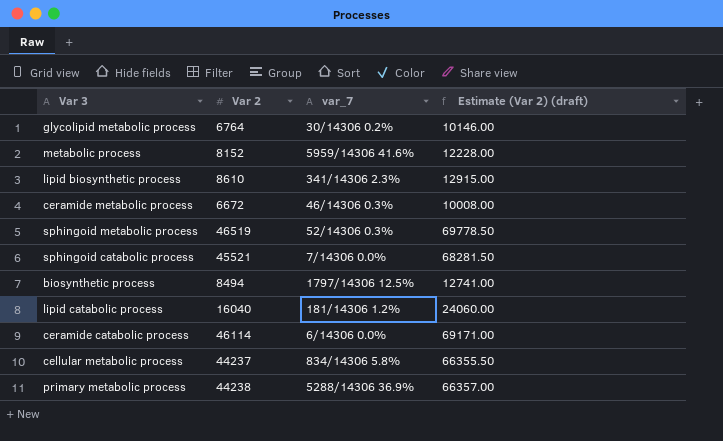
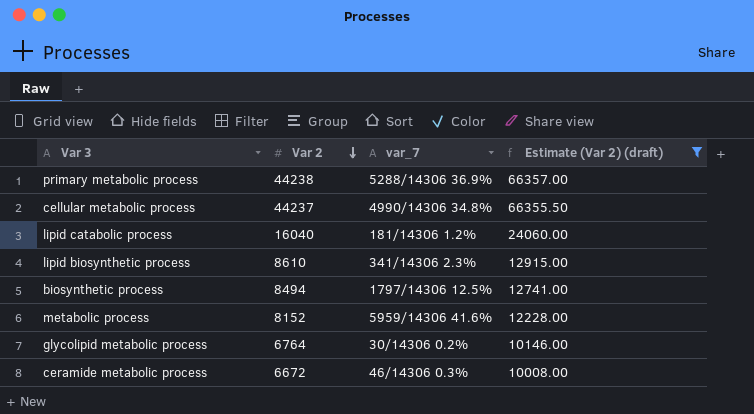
filter: none -> Estimate (Var 2) (draft) <= 66357.00
row order: none -> Var 2 descending
cellular metabolic process | var_7: 834/14306 5.8% -> 4990/14306 34.8%

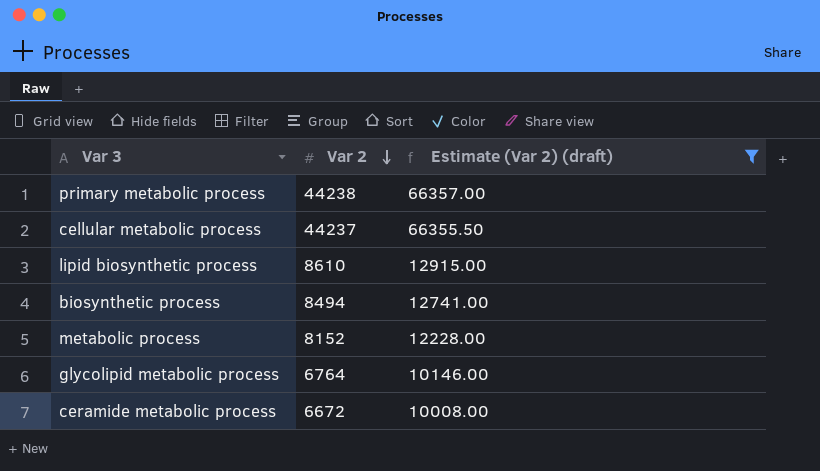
column var_7 | position: 3 -> none
row lipid catabolic process: 16040 | 181/14306 1.2% | 24060.00 -> none

